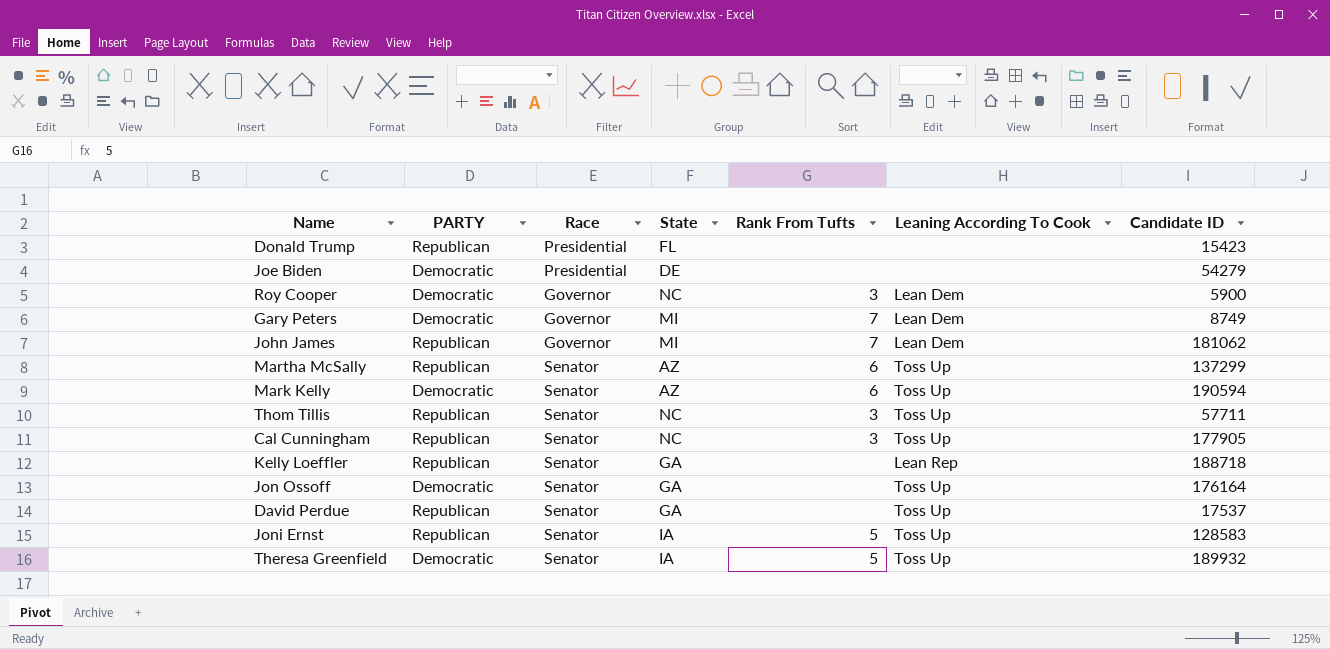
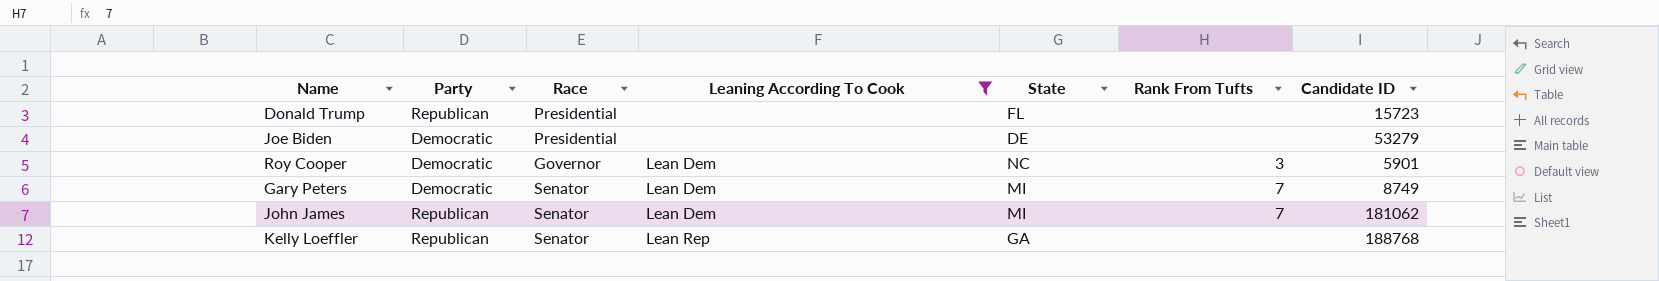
filter: none -> Leaning According To Cook != Toss Up
column name: PARTY -> Party
column Leaning According To Cook | position: 6 -> 4
Donald Trump | Candidate ID: 15423 -> 15723
Joe Biden | Candidate ID: 54279 -> 53279
Roy Cooper | Candidate ID: 5900 -> 5901
Gary Peters | Race: Governor -> Senator
John James | Race: Governor -> Senator
Kelly Loeffler | Candidate ID: 188718 -> 188768

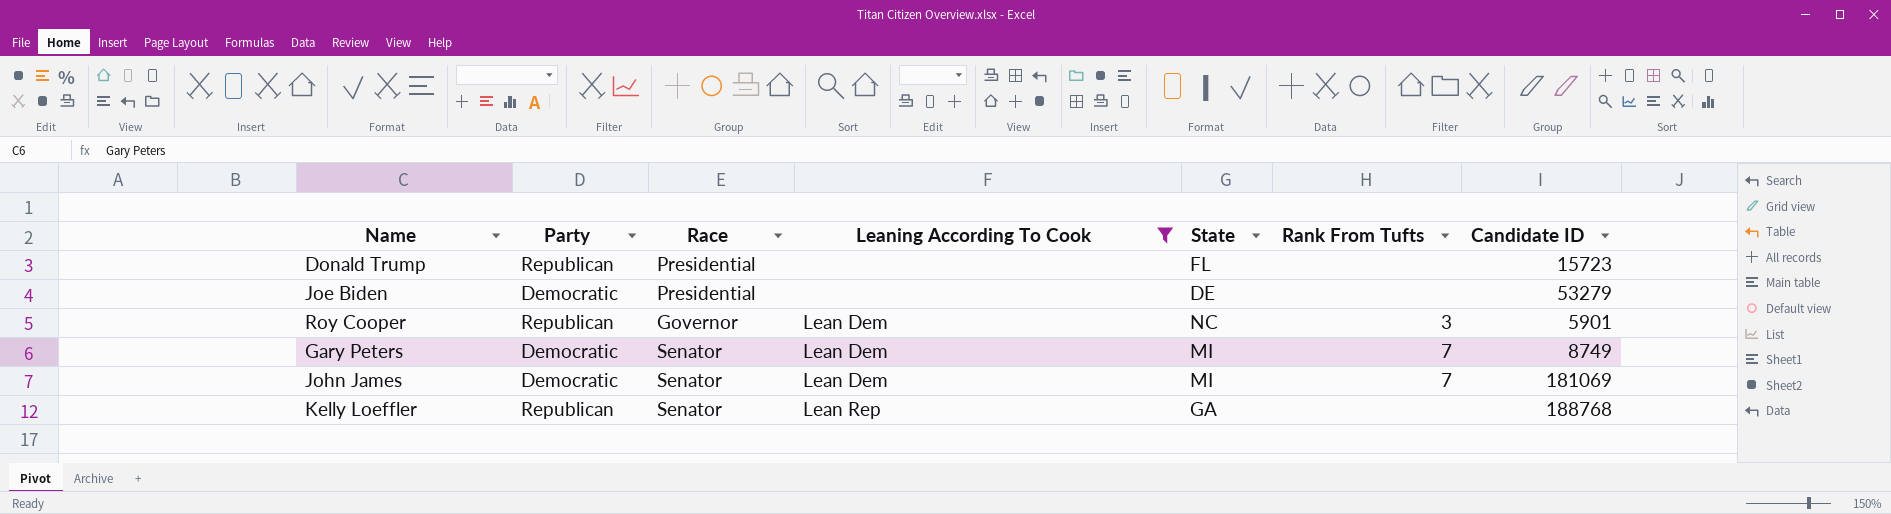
Roy Cooper | Party: Democratic -> Republican
John James | Party: Republican -> Democratic
John James | Candidate ID: 181062 -> 181069

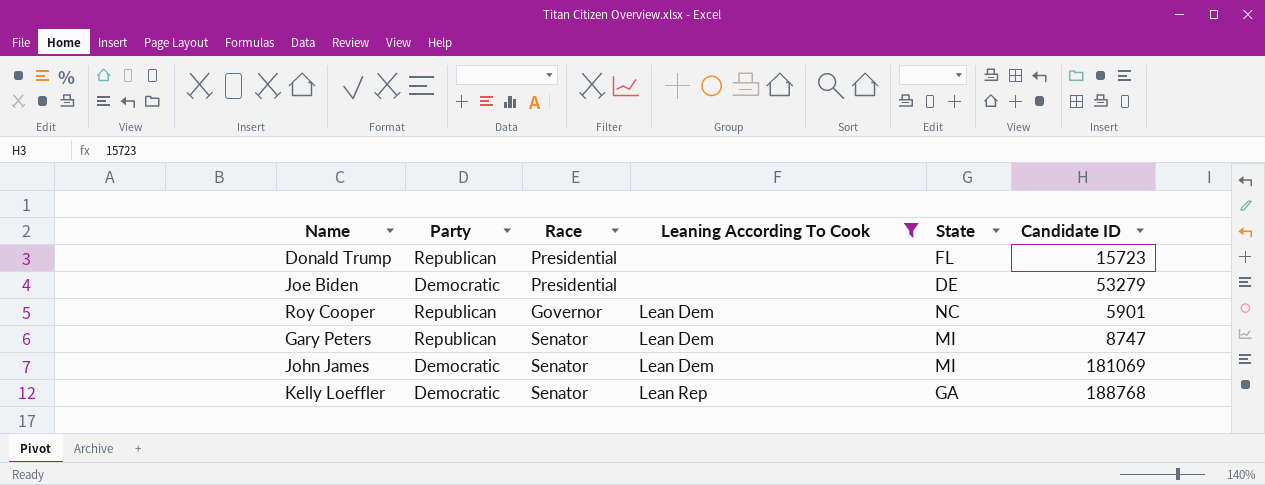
column Rank From Tufts | position: 6 -> none
Gary Peters | Party: Democratic -> Republican
Gary Peters | Candidate ID: 8749 -> 8747
Kelly Loeffler | Party: Republican -> Democratic

